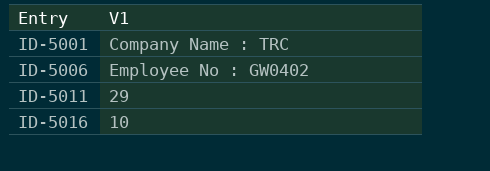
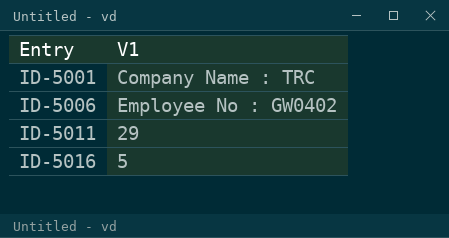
ID-5016 | V1: 10 -> 5

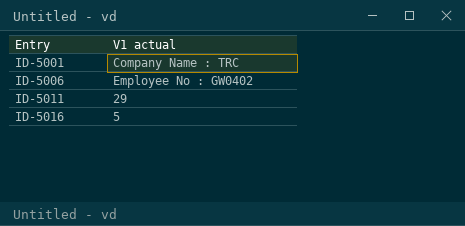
column name: V1 -> V1 actual

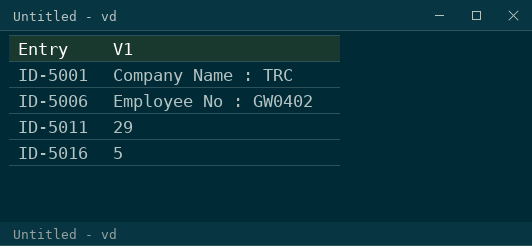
column name: V1 actual -> V1

